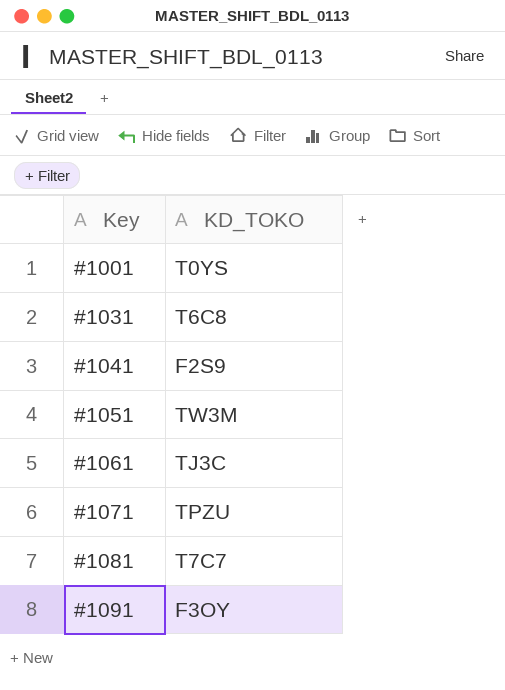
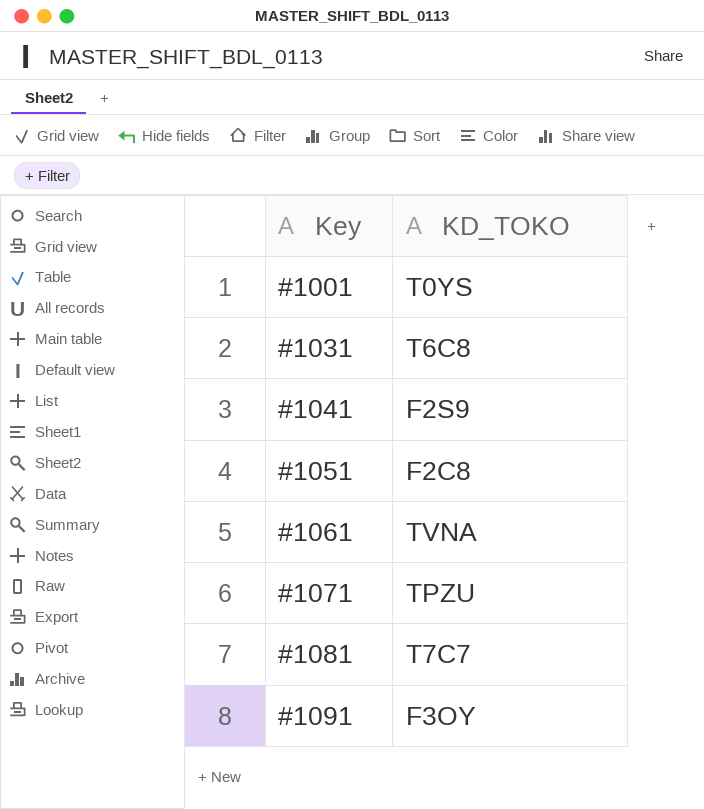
#1051 | KD_TOKO: TW3M -> F2C8
#1061 | KD_TOKO: TJ3C -> TVNA

